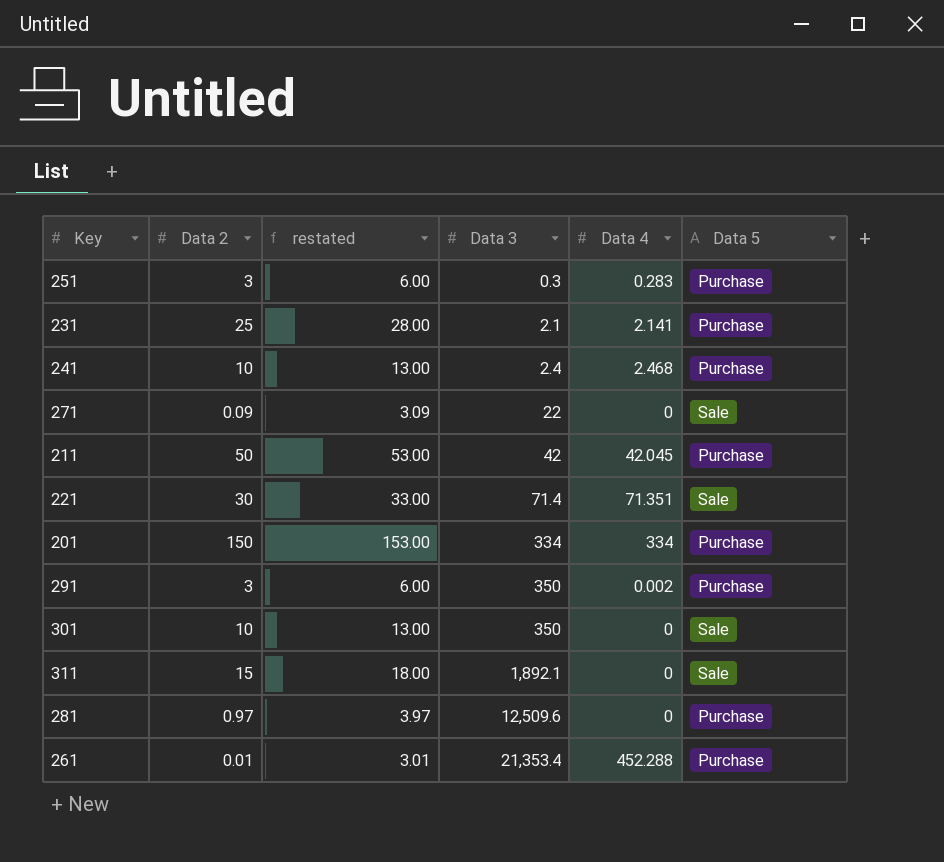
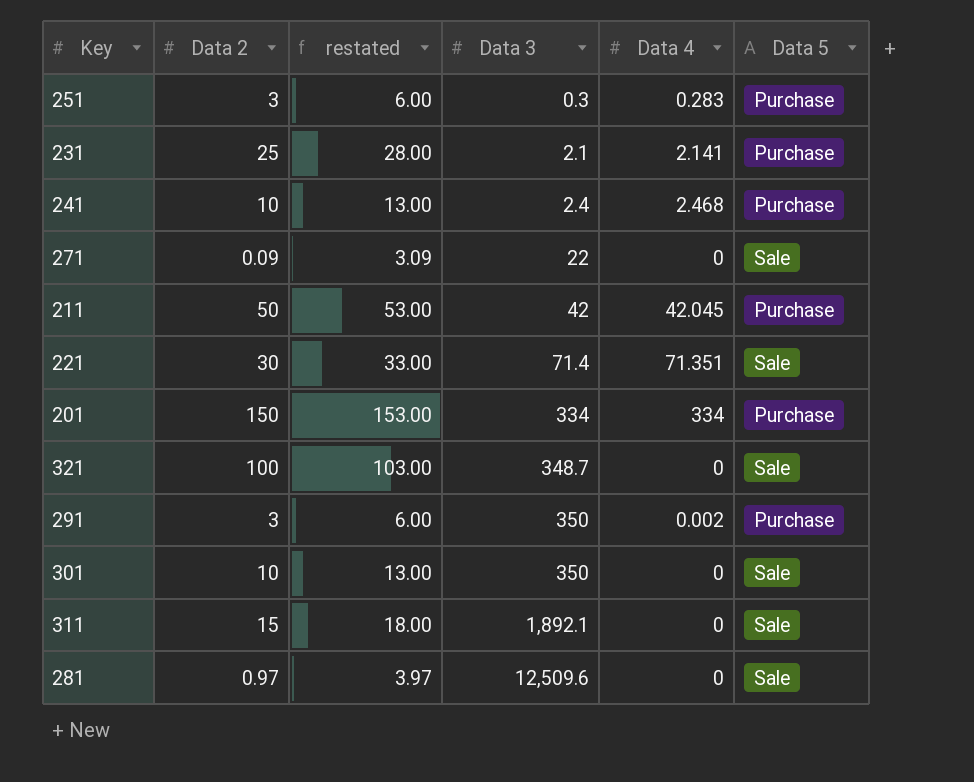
row 261: 0.01 | 3.01 | 21,353.4 | 452.288 | Purchase -> none
row 321: none -> 100 | 103.00 | 348.7 | 0 | Sale
281 | Data 5: Purchase -> Sale

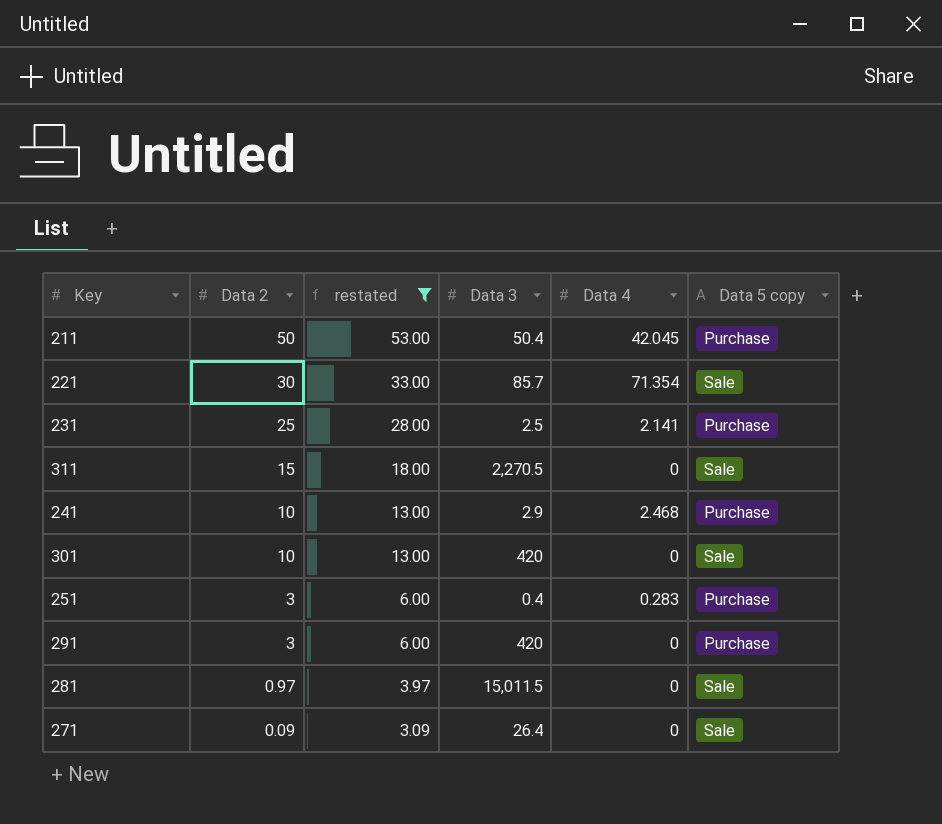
filter: none -> restated <= 53.00
row order: Data 3 ascending -> Data 2 descending
column name: Data 5 -> Data 5 copy
211 | Data 3: 42 -> 50.4
221 | Data 3: 71.4 -> 85.7
221 | Data 4: 71.351 -> 71.354
231 | Data 3: 2.1 -> 2.5
311 | Data 3: 1,892.1 -> 2,270.5
241 | Data 3: 2.4 -> 2.9
301 | Data 3: 350 -> 420
251 | Data 3: 0.3 -> 0.4
291 | Data 3: 350 -> 420
291 | Data 4: 0.002 -> 0
281 | Data 3: 12,509.6 -> 15,011.5
271 | Data 3: 22 -> 26.4

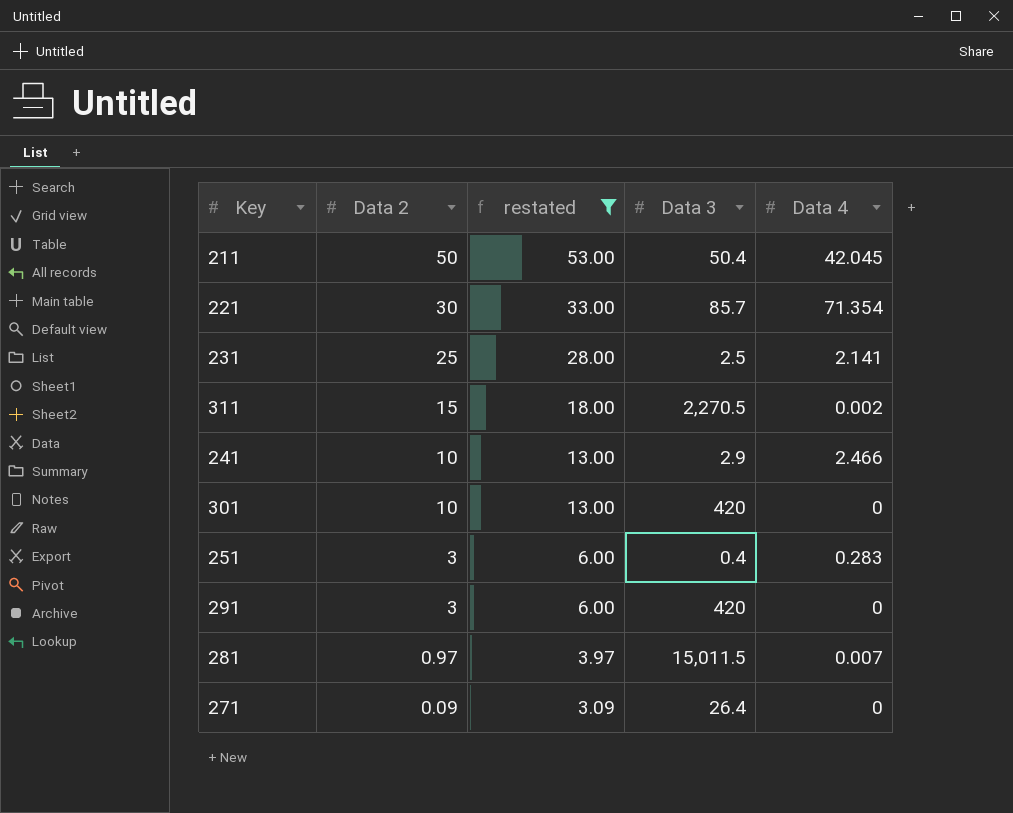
column Data 5 copy | position: 6 -> none
311 | Data 4: 0 -> 0.002
241 | Data 4: 2.468 -> 2.466
281 | Data 4: 0 -> 0.007

